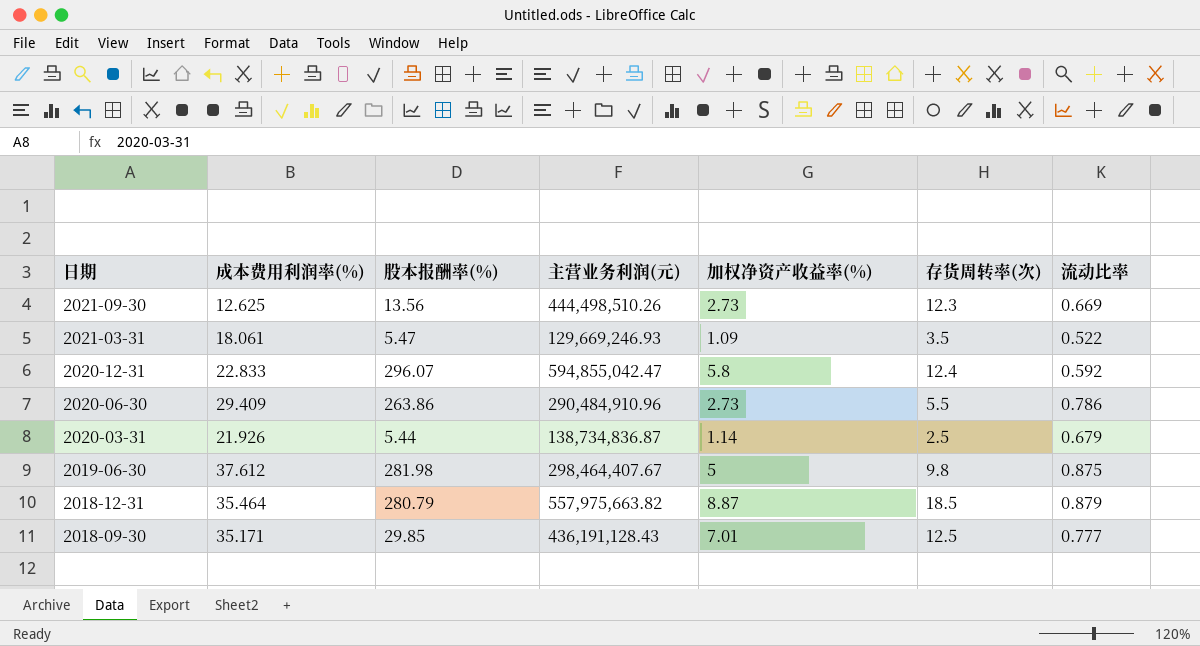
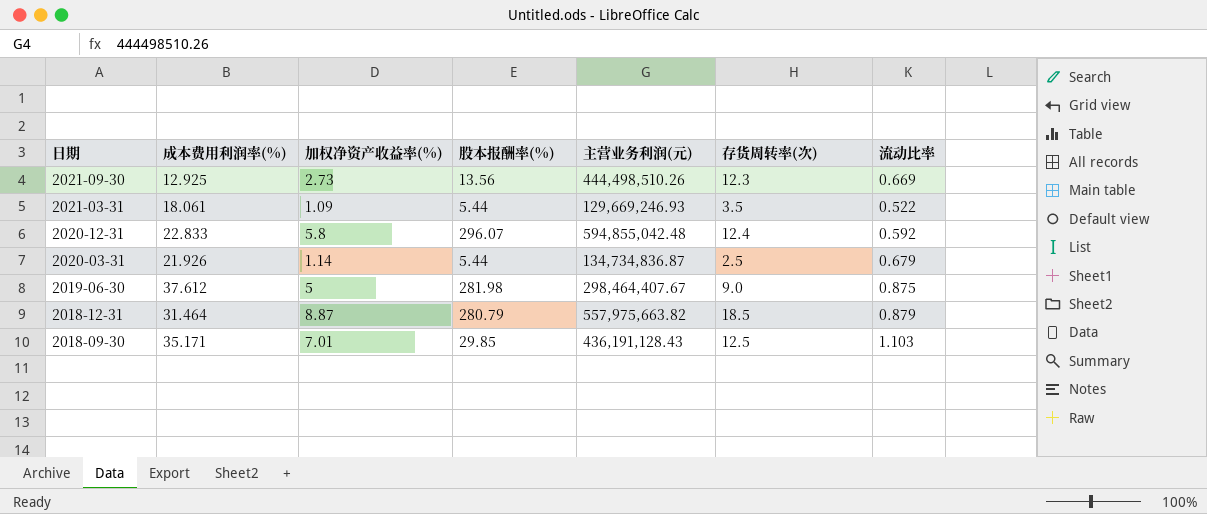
column 加权净资产收益率(%) | position: 5 -> 3
row 2020-06-30: 29.409 | 263.86 | 290,484,910.96 | 2.73 | 5.5 | 0.786 -> none
2021-09-30 | 成本费用利润率(%): 12.625 -> 12.925
2021-03-31 | 股本报酬率(%): 5.47 -> 5.44
2020-12-31 | 主营业务利润(元): 594,855,042.47 -> 594,855,042.48
2020-03-31 | 主营业务利润(元): 138,734,836.87 -> 134,734,836.87
2019-06-30 | 存货周转率(次): 9.8 -> 9.0
2018-12-31 | 成本费用利润率(%): 35.464 -> 31.464
2018-09-30 | 流动比率: 0.777 -> 1.103

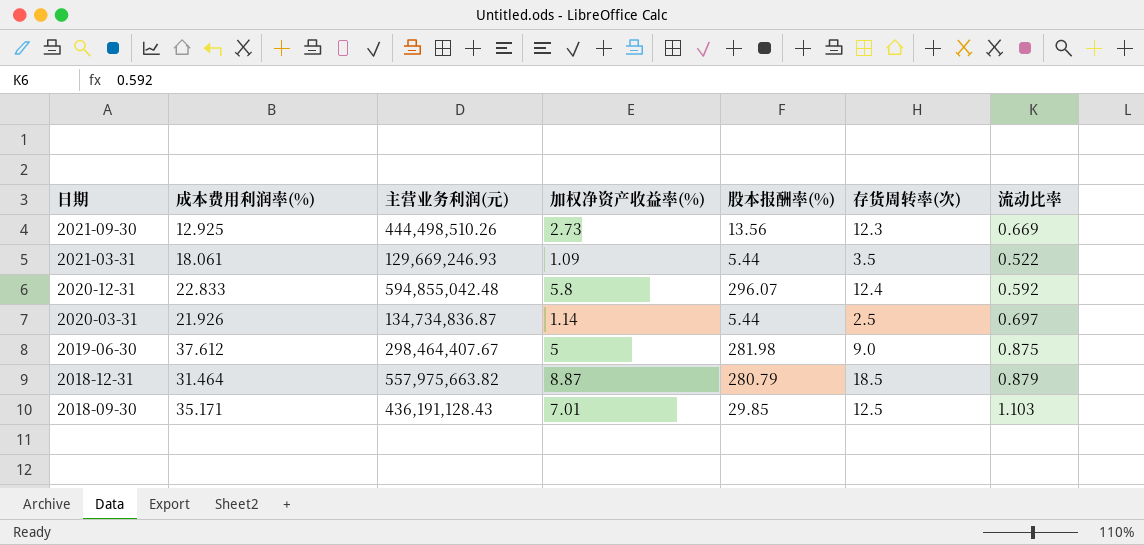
column 主营业务利润(元) | position: 5 -> 3
2020-03-31 | 流动比率: 0.679 -> 0.697

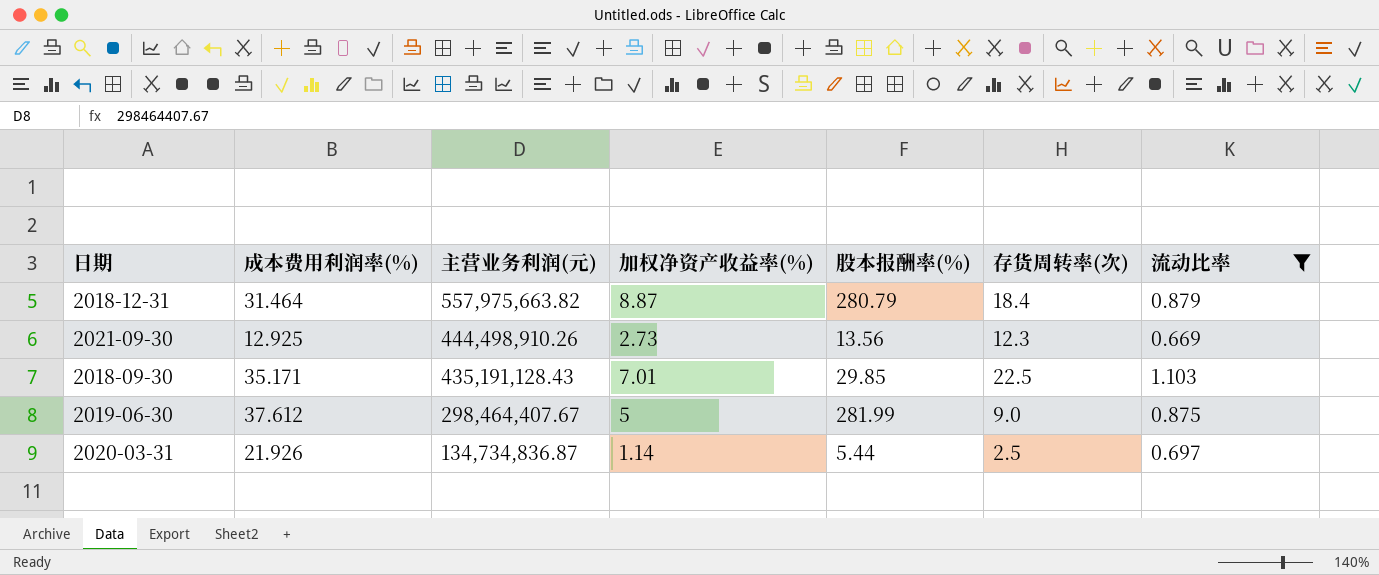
filter: none -> 流动比率 >= 0.669
row order: 日期 descending -> 主营业务利润(元) descending
2018-12-31 | 存货周转率(次): 18.5 -> 18.4
2021-09-30 | 主营业务利润(元): 444,498,510.26 -> 444,498,910.26
2018-09-30 | 主营业务利润(元): 436,191,128.43 -> 435,191,128.43
2018-09-30 | 存货周转率(次): 12.5 -> 22.5
2019-06-30 | 股本报酬率(%): 281.98 -> 281.99

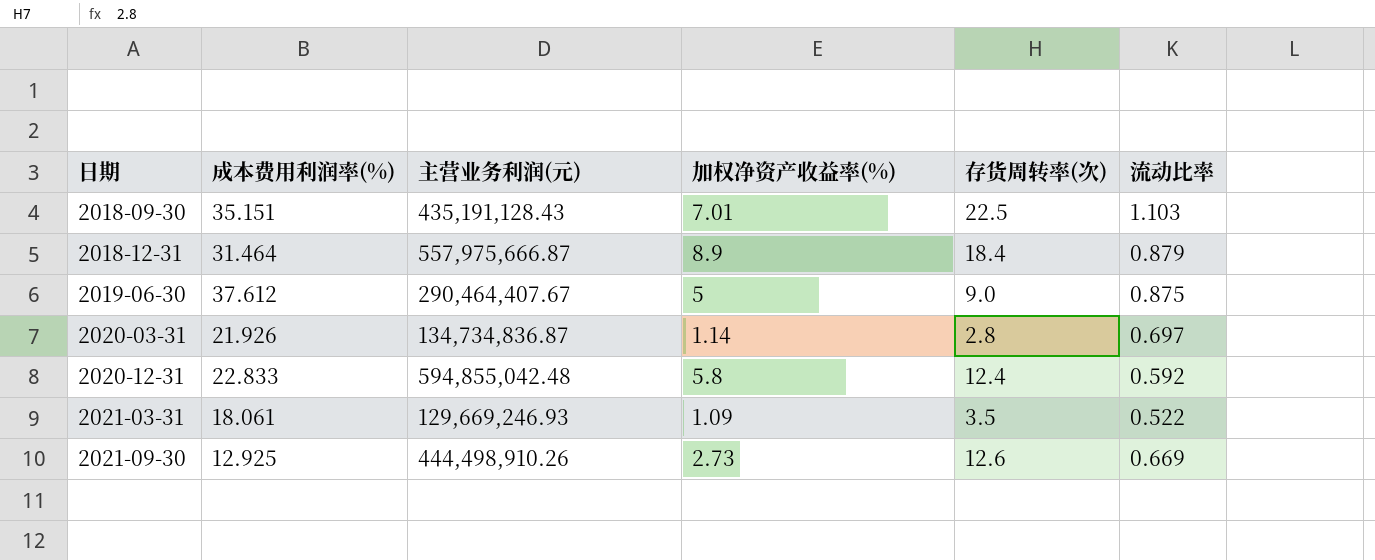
filter: 流动比率 >= 0.669 -> none
row order: 主营业务利润(元) descending -> 日期 ascending
column 股本报酬率(%) | position: 5 -> none
2018-09-30 | 成本费用利润率(%): 35.171 -> 35.151
2018-12-31 | 主营业务利润(元): 557,975,663.82 -> 557,975,666.87
2018-12-31 | 加权净资产收益率(%): 8.87 -> 8.9
2019-06-30 | 主营业务利润(元): 298,464,407.67 -> 290,464,407.67
2020-03-31 | 存货周转率(次): 2.5 -> 2.8
2021-09-30 | 存货周转率(次): 12.3 -> 12.6

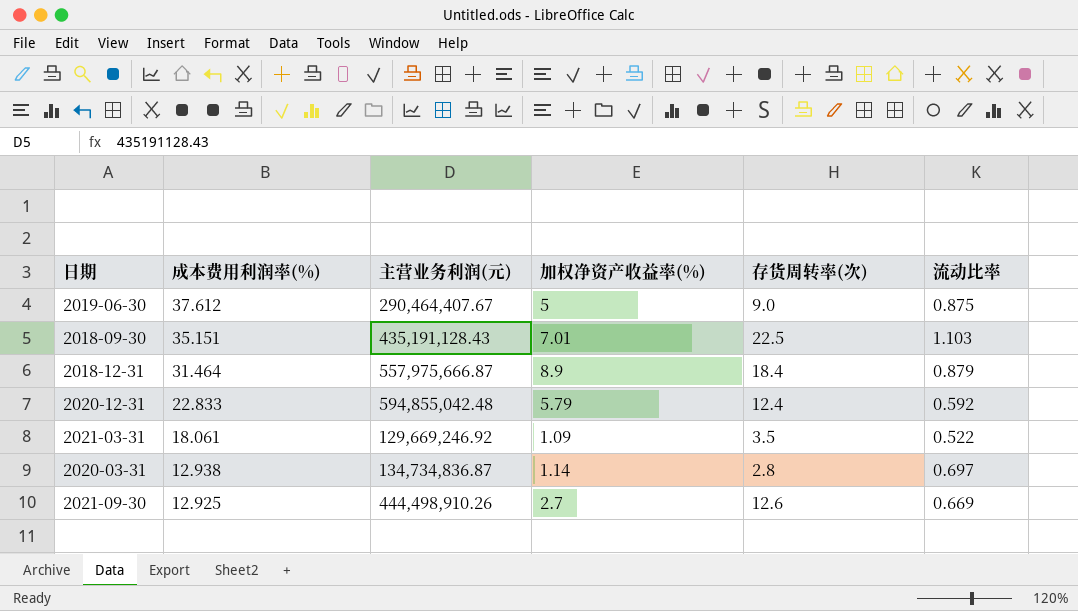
row order: 日期 ascending -> 成本费用利润率(%) descending
2020-12-31 | 加权净资产收益率(%): 5.8 -> 5.79
2021-03-31 | 主营业务利润(元): 129,669,246.93 -> 129,669,246.92
2020-03-31 | 成本费用利润率(%): 21.926 -> 12.938
2021-09-30 | 加权净资产收益率(%): 2.73 -> 2.7

